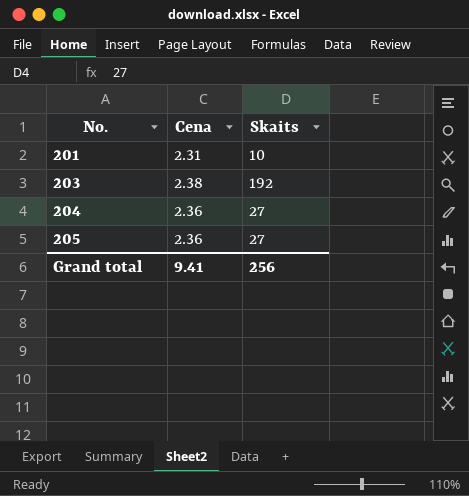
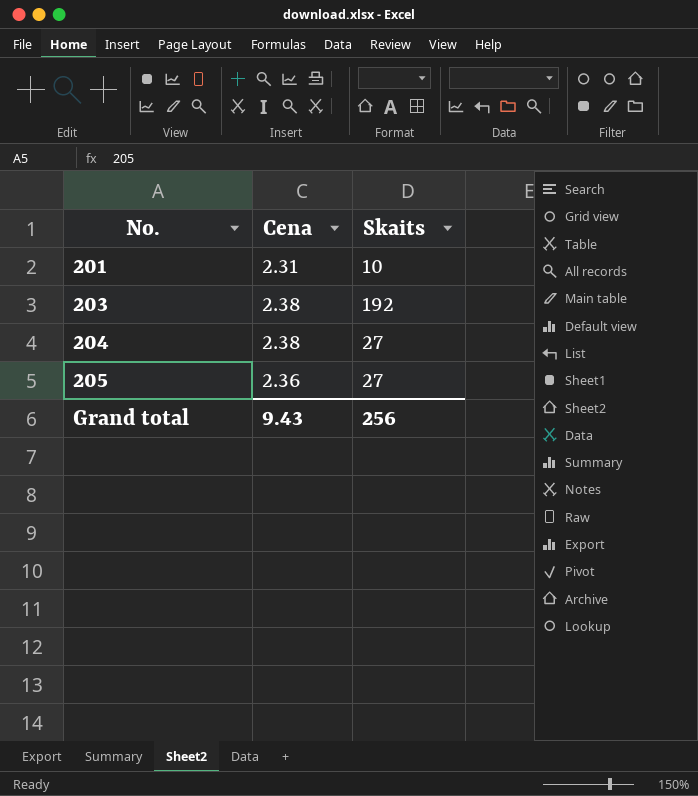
204 | Cena: 2.36 -> 2.38
Grand total | Cena: 9.41 -> 9.43

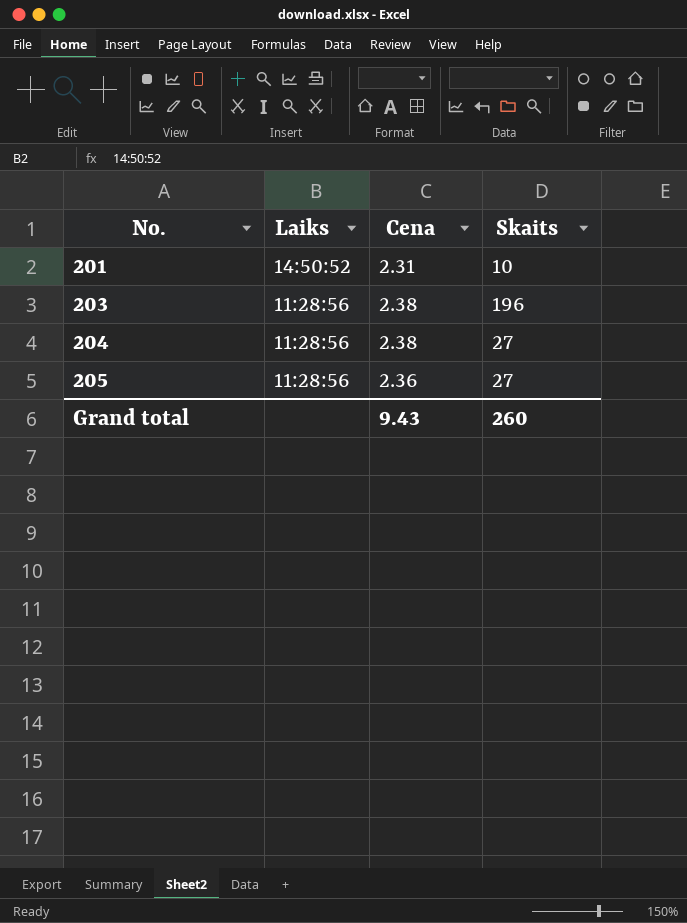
column Laiks | position: none -> 2
203 | Skaits: 192 -> 196
Grand total | Skaits: 256 -> 260

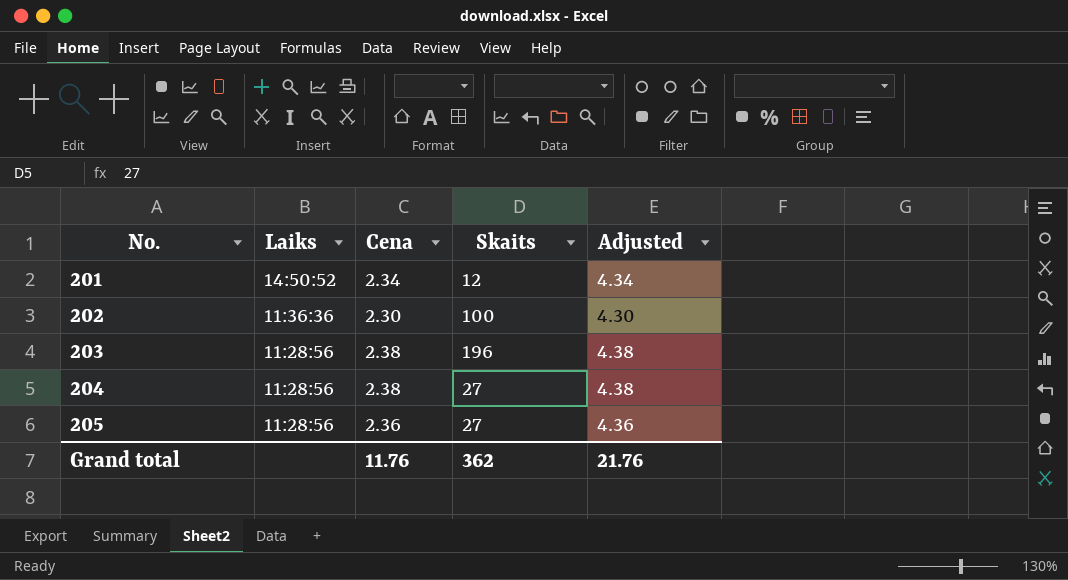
column Adjusted | formula: none -> [Cena] + 2
201 | Cena: 2.31 -> 2.34
201 | Skaits: 10 -> 12
row 202: none -> 11:36:36 | 2.30 | 100 | 4.30
Grand total | Cena: 9.43 -> 11.76
Grand total | Skaits: 260 -> 362

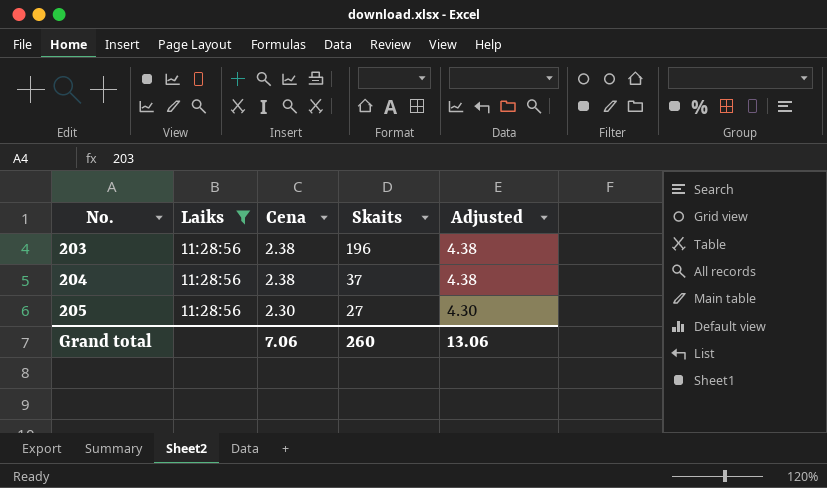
filter: none -> Laiks = 11:28:56
204 | Skaits: 27 -> 37
205 | Cena: 2.36 -> 2.30
205 | Adjusted: 4.36 -> 4.30
Grand total | Cena: 11.76 -> 7.06
Grand total | Skaits: 362 -> 260
Grand total | Adjusted: 21.76 -> 13.06

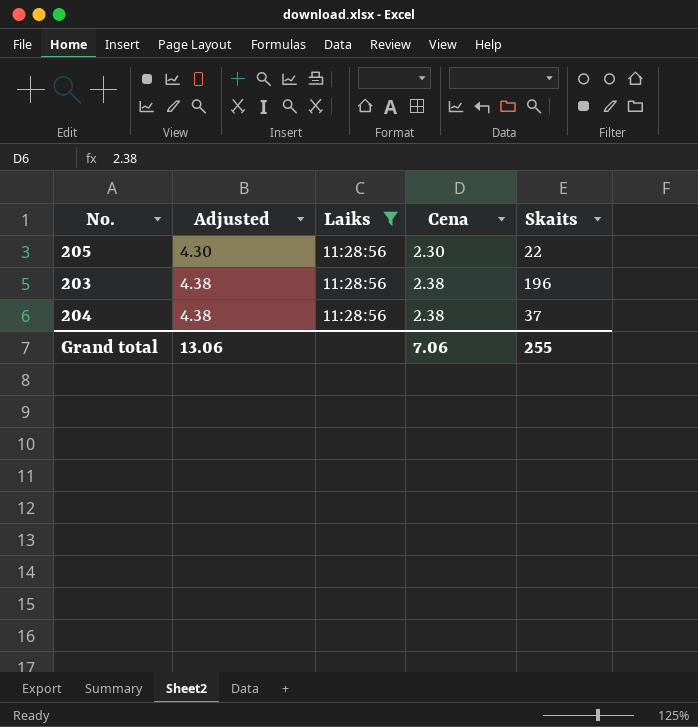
row order: No. ascending -> Adjusted ascending
column Adjusted | position: 5 -> 2
205 | Skaits: 27 -> 22
Grand total | Skaits: 260 -> 255

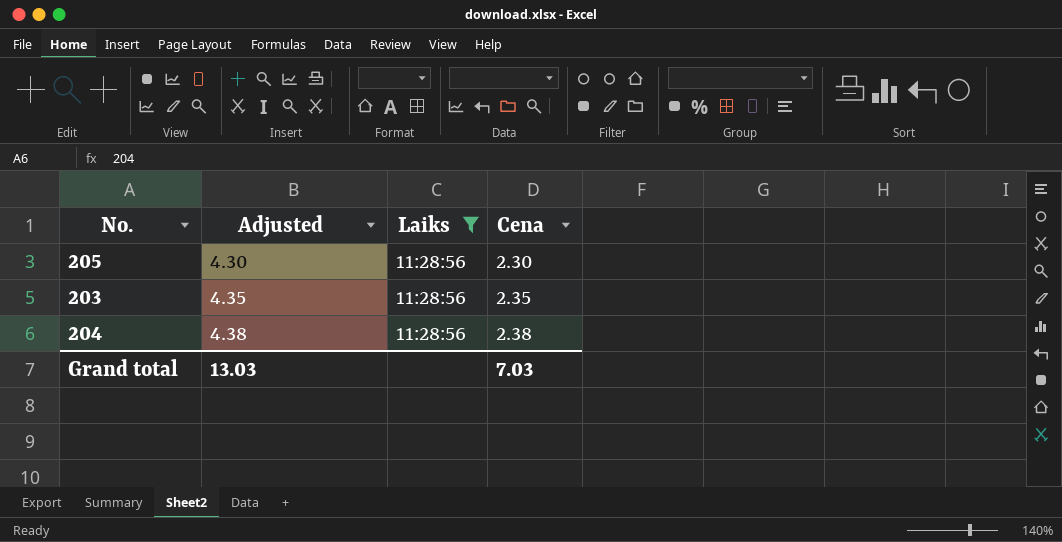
column Skaits | position: 5 -> none
203 | Adjusted: 4.38 -> 4.35
203 | Cena: 2.38 -> 2.35
Grand total | Adjusted: 13.06 -> 13.03
Grand total | Cena: 7.06 -> 7.03

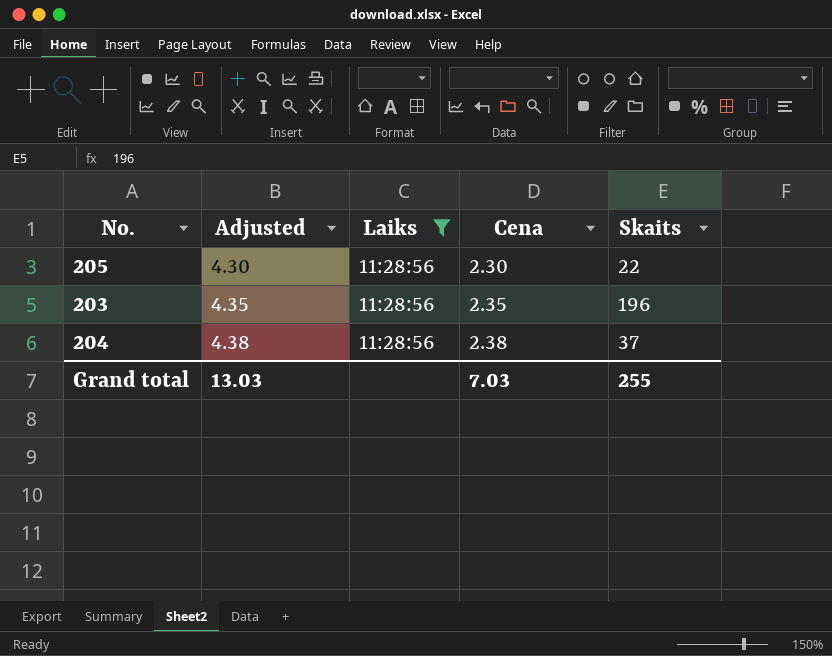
column Skaits | position: none -> 5

